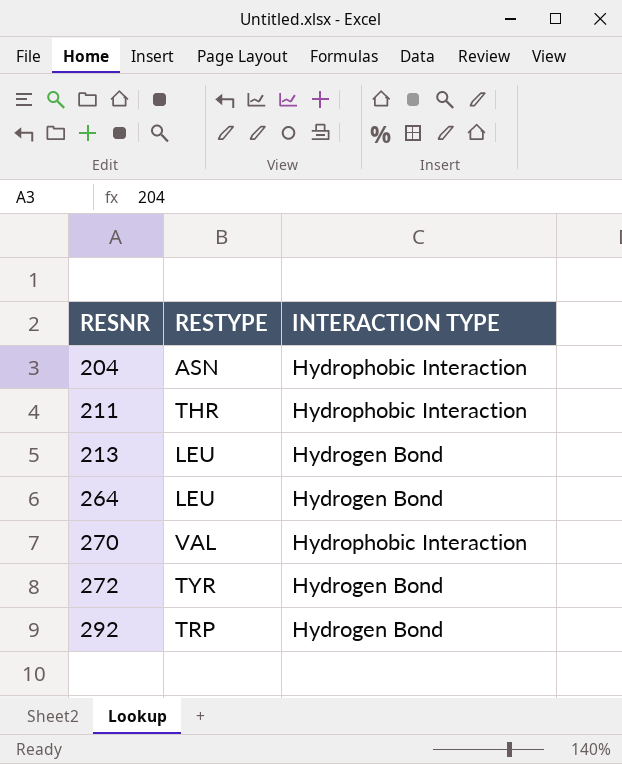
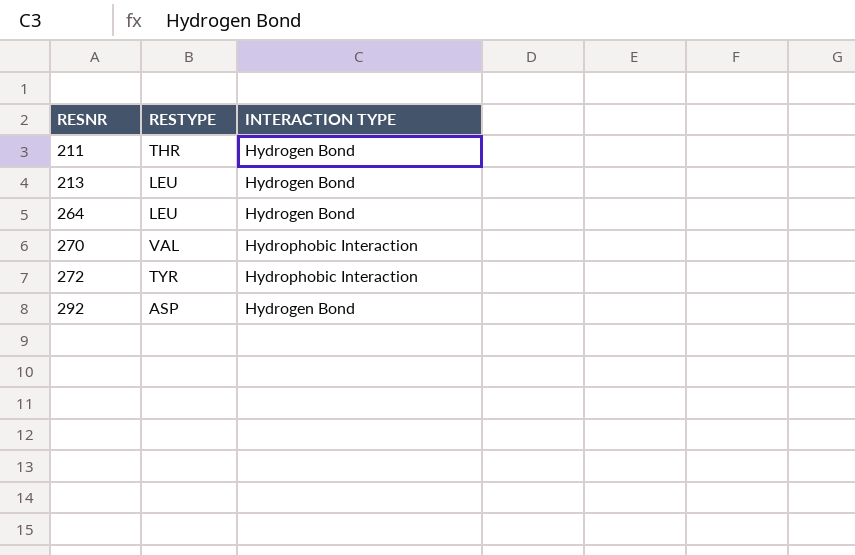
row 204: ASN | Hydrophobic Interaction -> none
211 | INTERACTION TYPE: Hydrophobic Interaction -> Hydrogen Bond
272 | INTERACTION TYPE: Hydrogen Bond -> Hydrophobic Interaction
292 | RESTYPE: TRP -> ASP

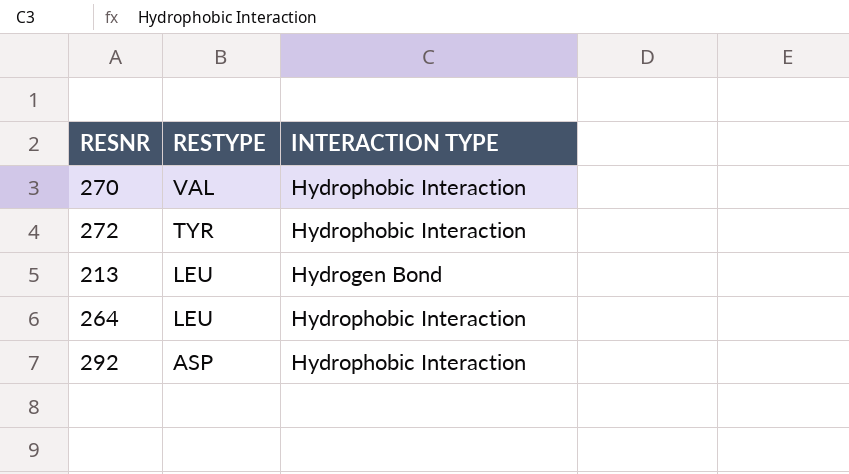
row order: RESNR ascending -> RESTYPE descending
row 211: THR | Hydrogen Bond -> none
264 | INTERACTION TYPE: Hydrogen Bond -> Hydrophobic Interaction
292 | INTERACTION TYPE: Hydrogen Bond -> Hydrophobic Interaction

